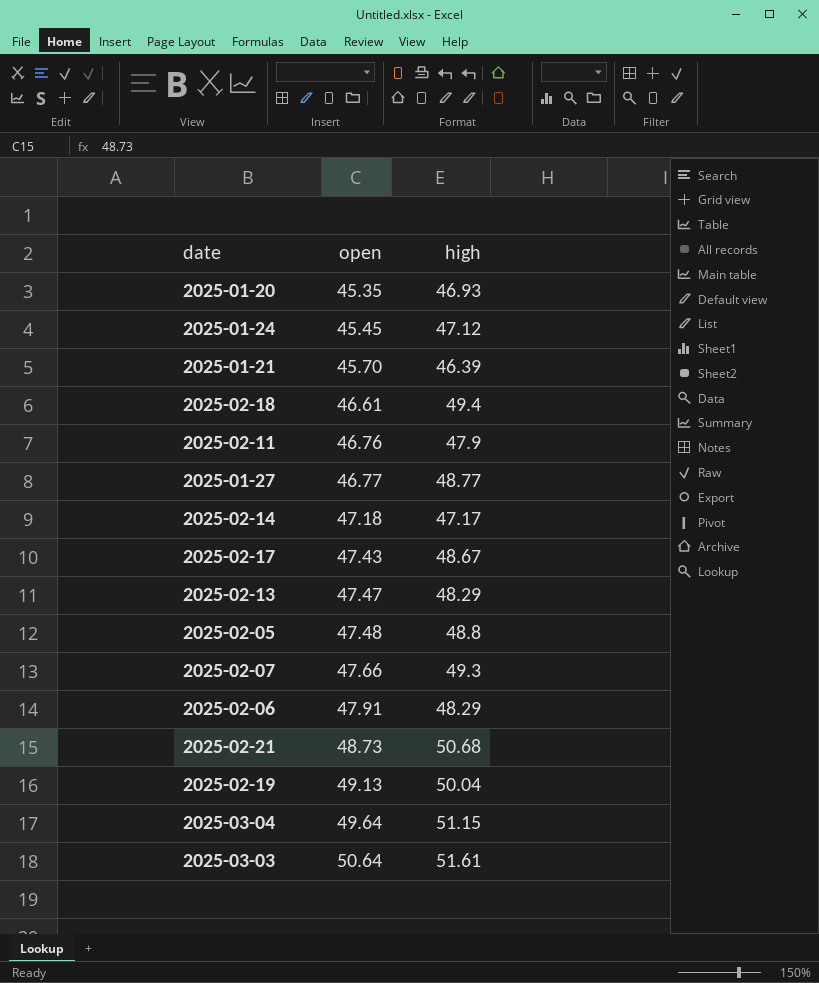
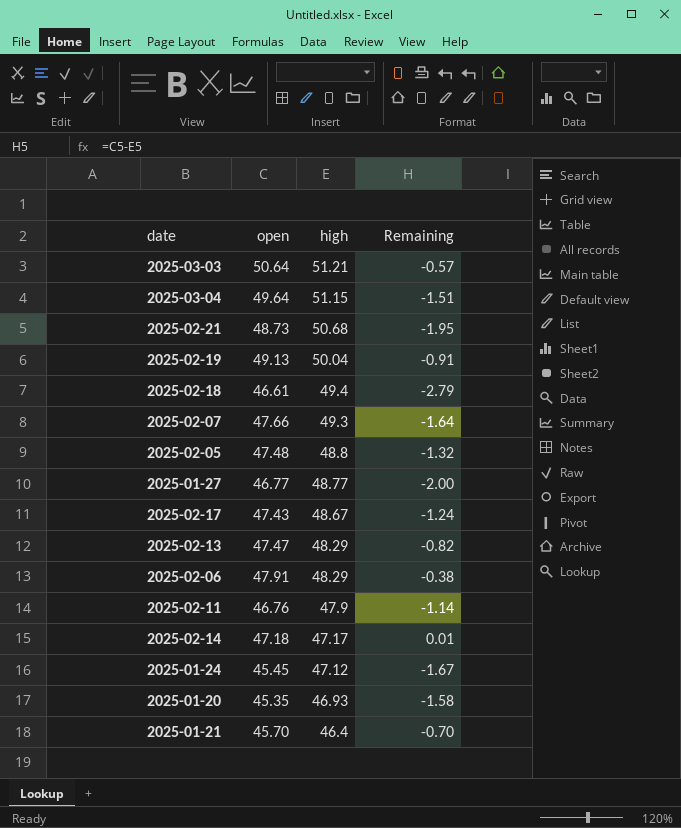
row order: open ascending -> high descending
column Remaining | formula: none -> [open] - [high]
2025-03-03 | high: 51.61 -> 51.21
2025-01-21 | high: 46.39 -> 46.4

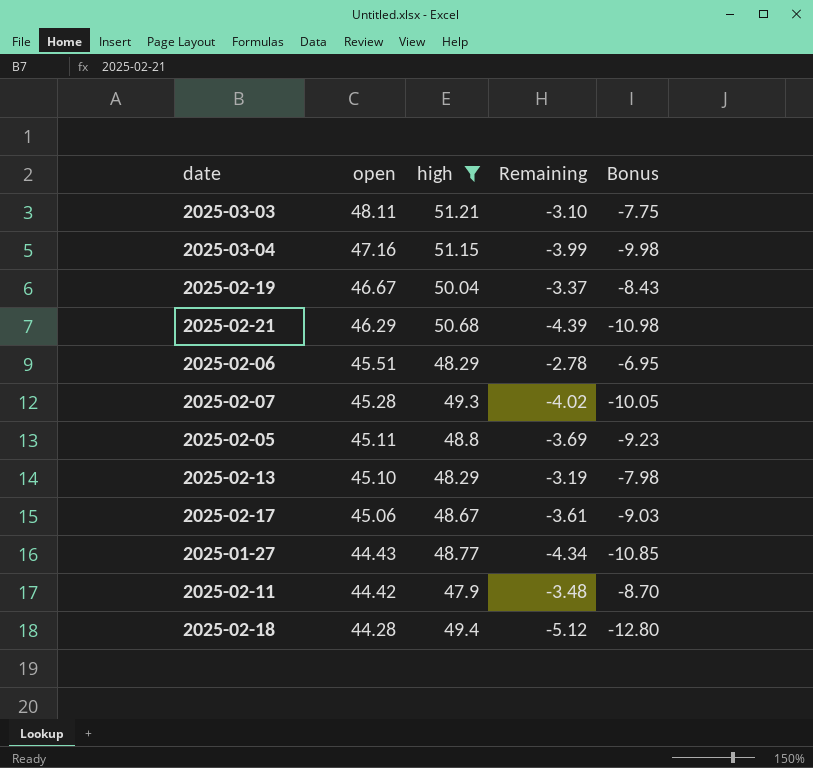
filter: none -> high >= 47.9
row order: high descending -> open descending
column Bonus | formula: none -> [Remaining] * 2.5
2025-03-03 | open: 50.64 -> 48.11
2025-03-03 | Remaining: -0.57 -> -3.10
2025-03-04 | open: 49.64 -> 47.16
2025-03-04 | Remaining: -1.51 -> -3.99
2025-02-19 | open: 49.13 -> 46.67
2025-02-19 | Remaining: -0.91 -> -3.37
2025-02-21 | open: 48.73 -> 46.29
2025-02-21 | Remaining: -1.95 -> -4.39
2025-02-06 | open: 47.91 -> 45.51
2025-02-06 | Remaining: -0.38 -> -2.78
2025-02-07 | open: 47.66 -> 45.28
2025-02-07 | Remaining: -1.64 -> -4.02
2025-02-05 | open: 47.48 -> 45.11
2025-02-05 | Remaining: -1.32 -> -3.69
2025-02-13 | open: 47.47 -> 45.10
2025-02-13 | Remaining: -0.82 -> -3.19
2025-02-17 | open: 47.43 -> 45.06
2025-02-17 | Remaining: -1.24 -> -3.61
2025-01-27 | open: 46.77 -> 44.43
2025-01-27 | Remaining: -2.00 -> -4.34
2025-02-11 | open: 46.76 -> 44.42
2025-02-11 | Remaining: -1.14 -> -3.48
2025-02-18 | open: 46.61 -> 44.28
2025-02-18 | Remaining: -2.79 -> -5.12

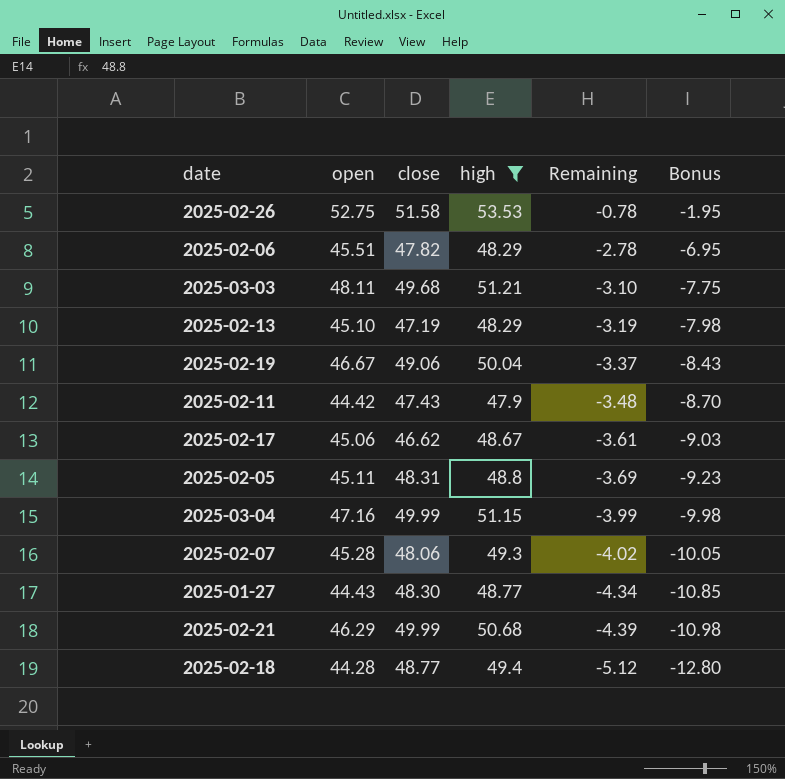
row order: open descending -> Remaining descending
column close | position: none -> 3
row 2025-02-26: none -> 52.75 | 51.58 | 53.53 | -0.78 | -1.95

